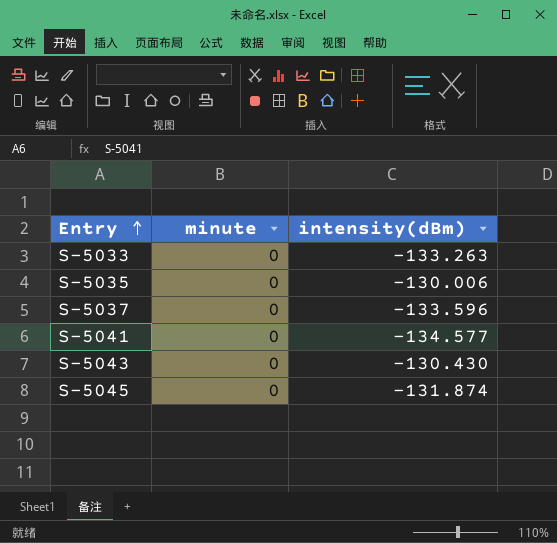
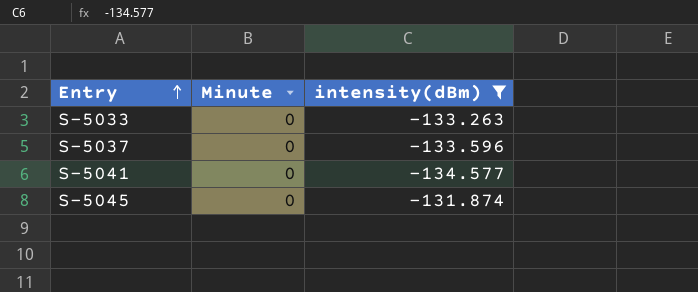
filter: none -> intensity(dBm) <= -131.874
column name: minute -> Minute

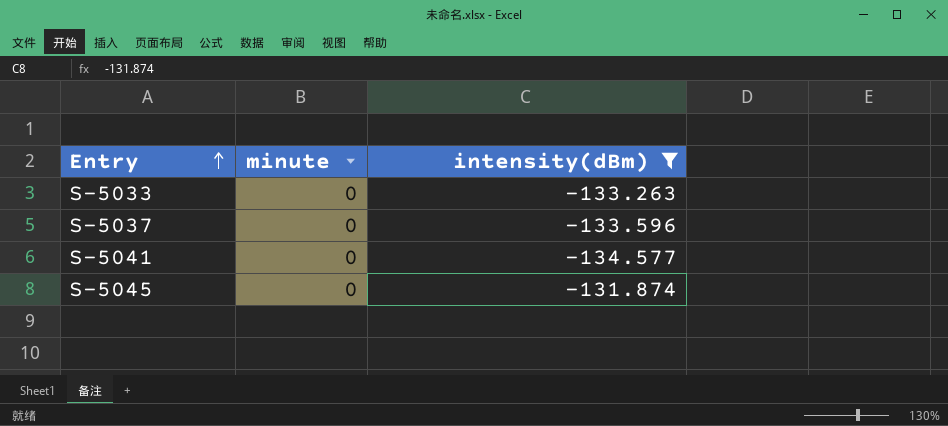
column name: Minute -> minute

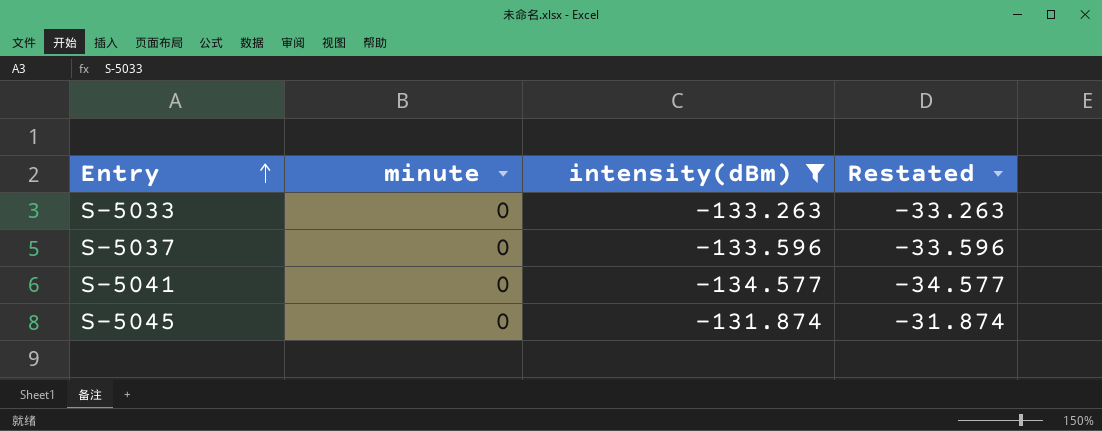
column Restated | formula: none -> [intensity(dBm)] + 100

